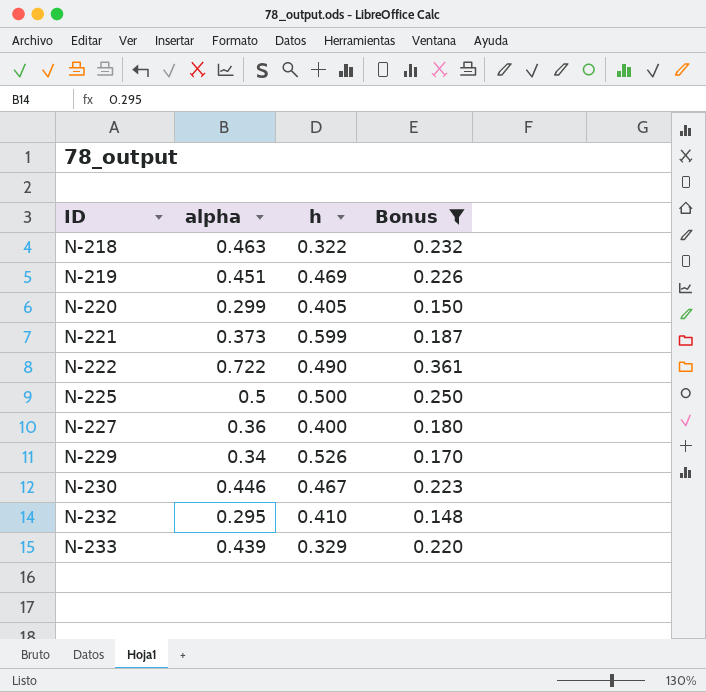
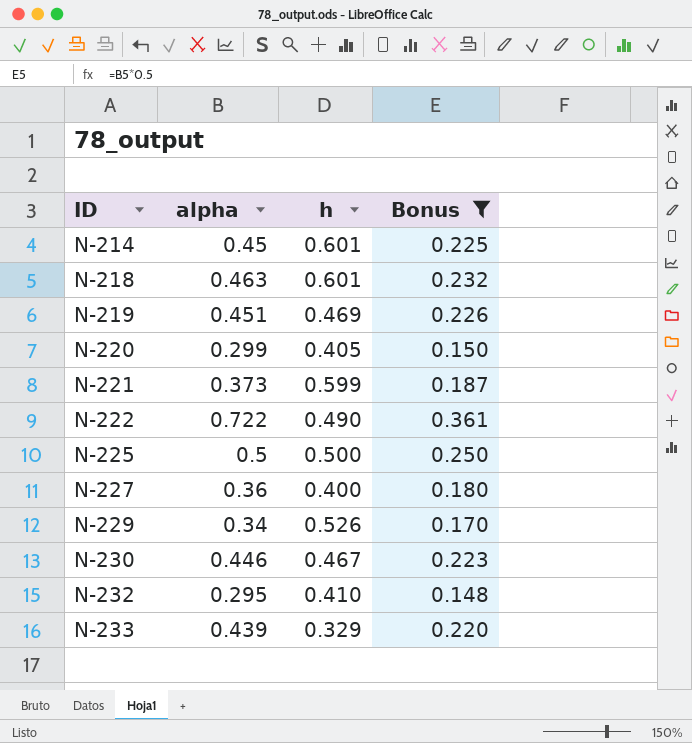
row N-214: none -> 0.45 | 0.601 | 0.225
N-218 | h: 0.322 -> 0.601

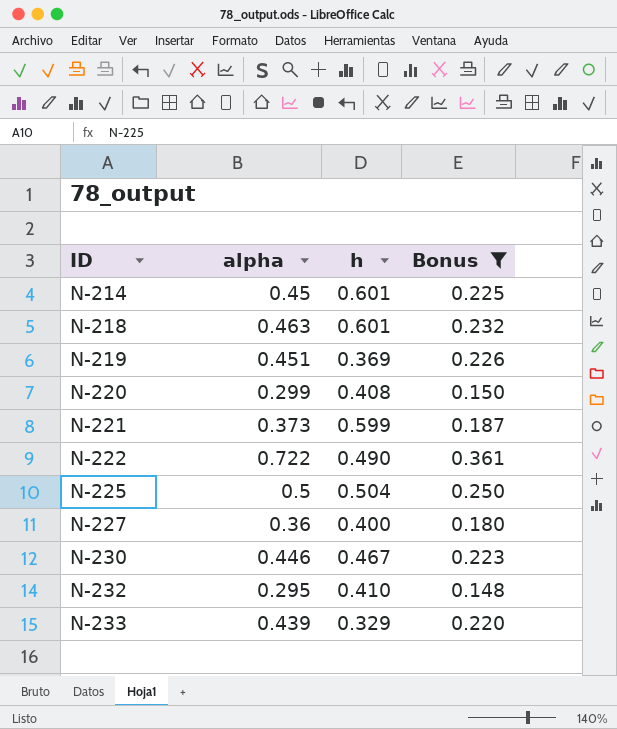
row N-229: 0.34 | 0.526 | 0.170 -> none
N-219 | h: 0.469 -> 0.369
N-220 | h: 0.405 -> 0.408
N-225 | h: 0.500 -> 0.504

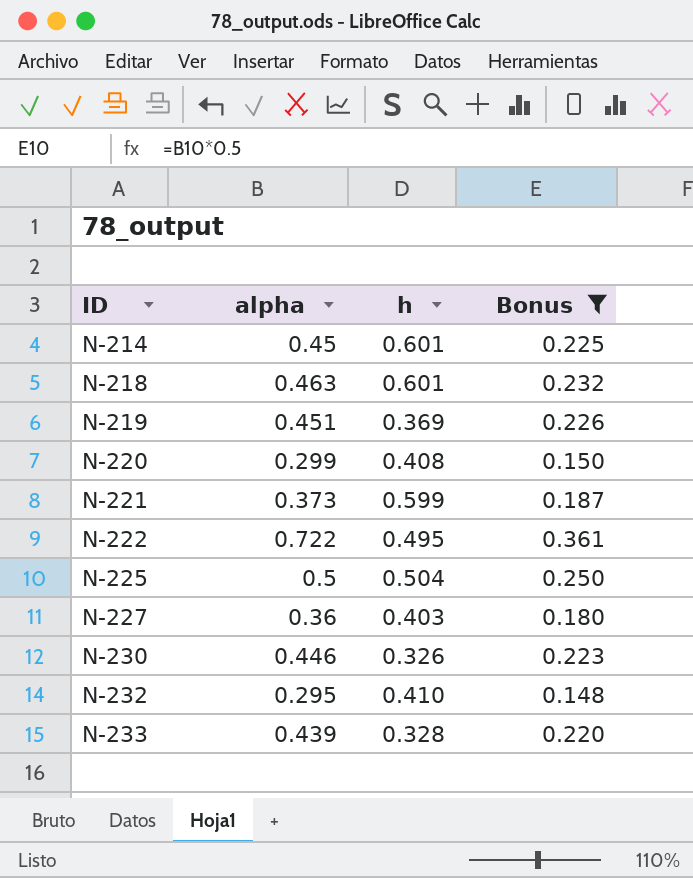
N-222 | h: 0.490 -> 0.495
N-227 | h: 0.400 -> 0.403
N-230 | h: 0.467 -> 0.326
N-233 | h: 0.329 -> 0.328

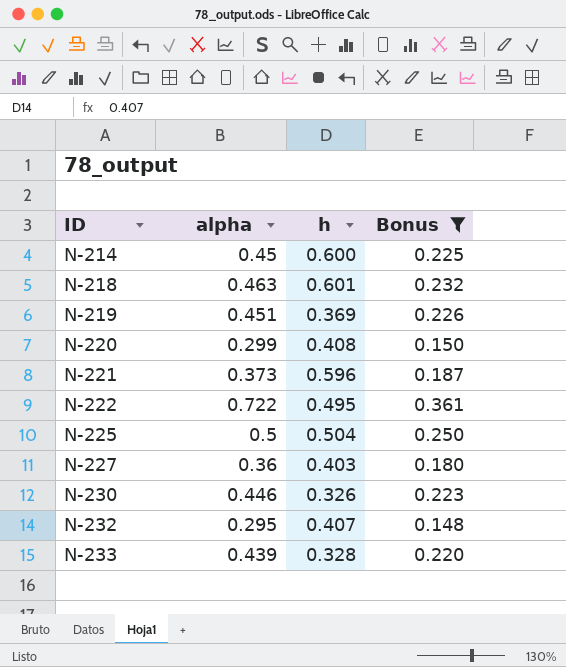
N-214 | h: 0.601 -> 0.600
N-221 | h: 0.599 -> 0.596
N-232 | h: 0.410 -> 0.407

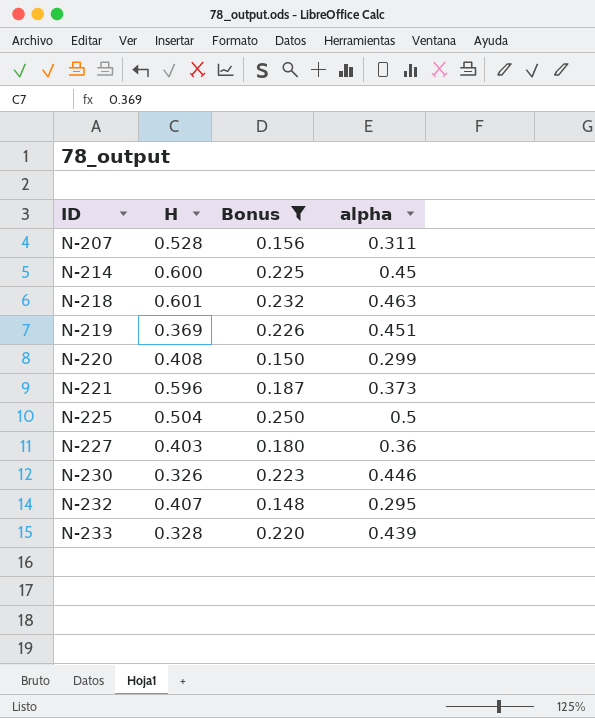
column name: h -> H
column alpha | position: 2 -> 4
row N-222: 0.722 | 0.495 | 0.361 -> none
row N-207: none -> 0.528 | 0.156 | 0.311

